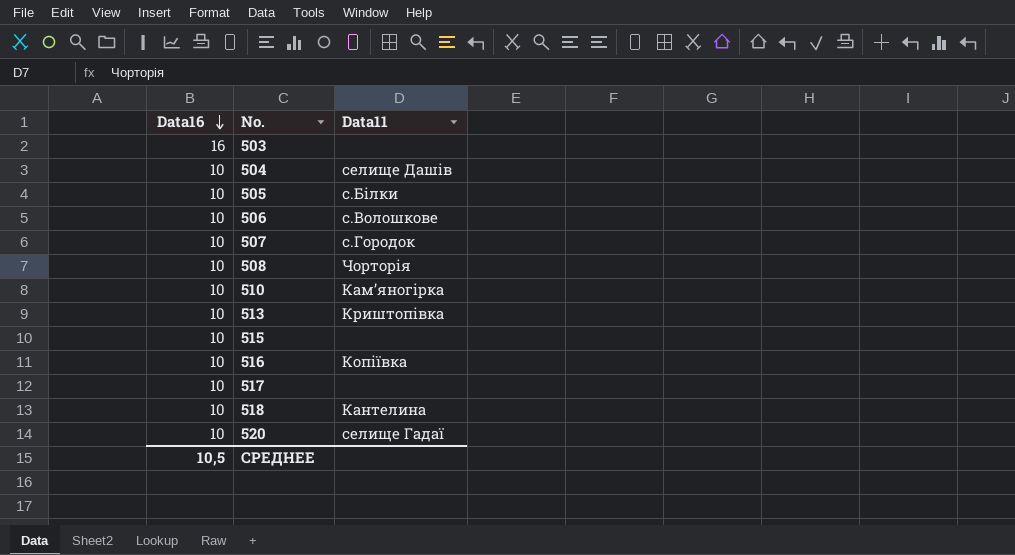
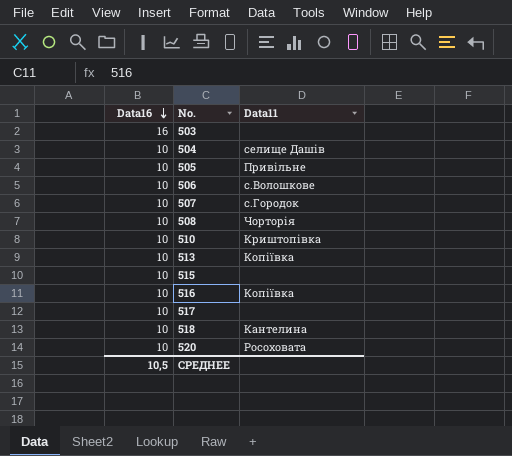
505 | Data11: с.Білки -> Привільне
510 | Data11: Кам’яногірка -> Криштопівка
513 | Data11: Криштопівка -> Копіївка
520 | Data11: селище Гадаї -> Росоховата

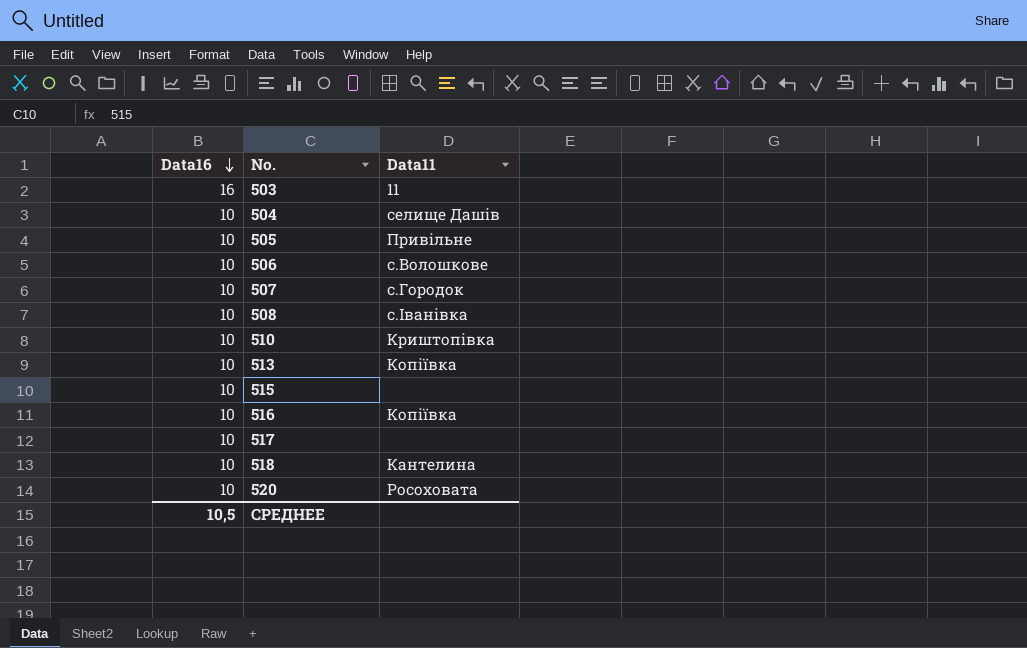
503 | Data11: none -> 11
508 | Data11: Чорторія -> с.Іванівка

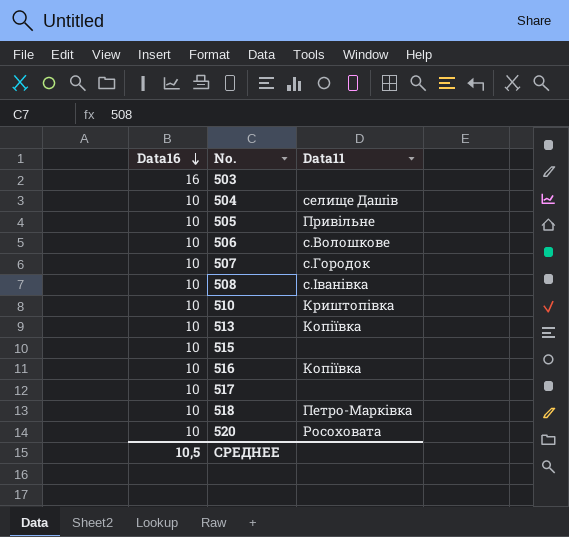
503 | Data11: 11 -> none
518 | Data11: Кантелина -> Петро-Марківка

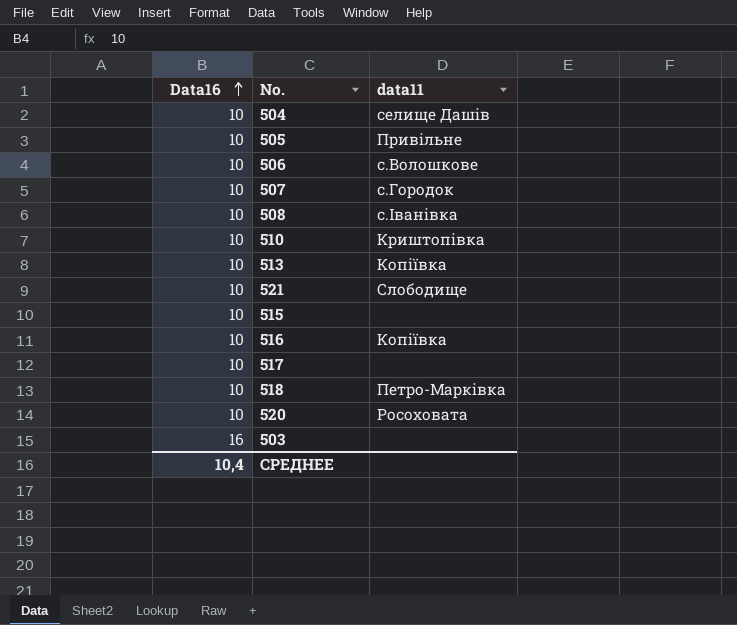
row order: Data16 descending -> Data16 ascending
column name: Data11 -> data11
row 521: none -> 10 | Слободище
СРЕДНЕЕ | Data16: 10,5 -> 10,4

